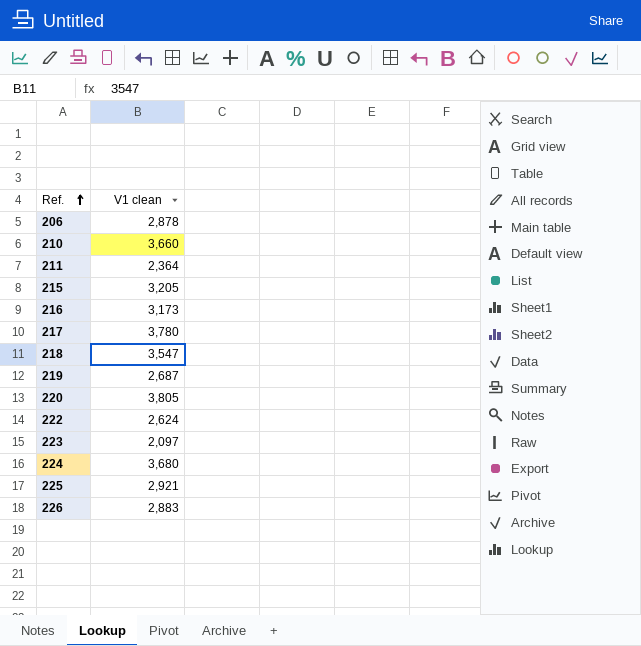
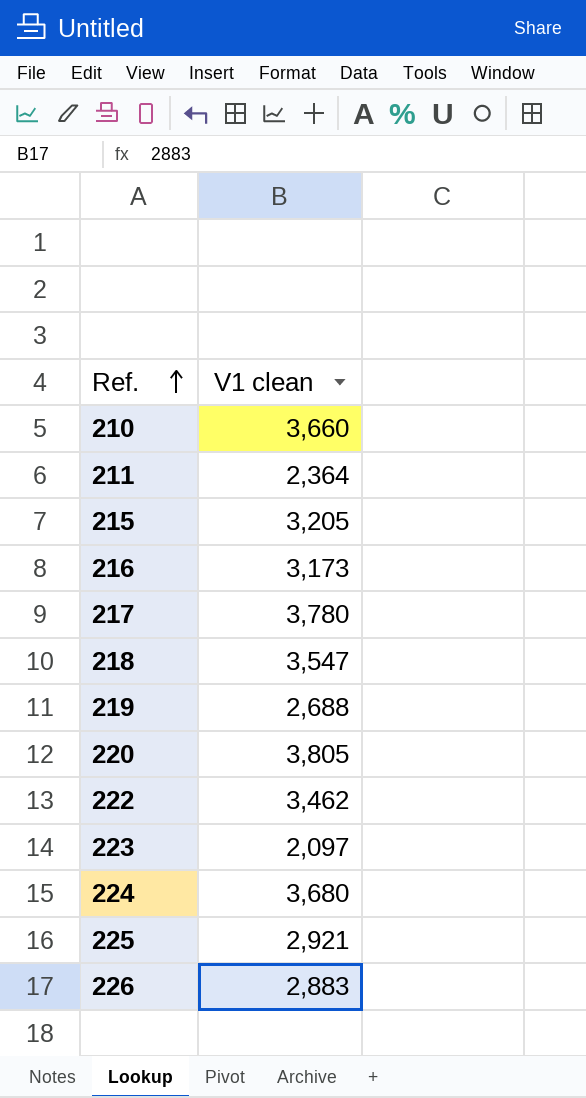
row 206: 2,878 -> none
219 | V1 clean: 2,687 -> 2,688
222 | V1 clean: 2,624 -> 3,462

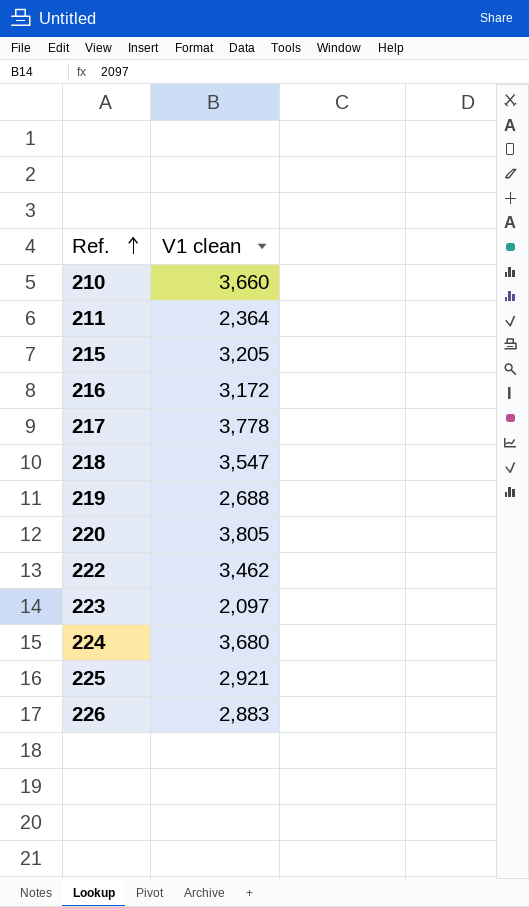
216 | V1 clean: 3,173 -> 3,172
217 | V1 clean: 3,780 -> 3,778

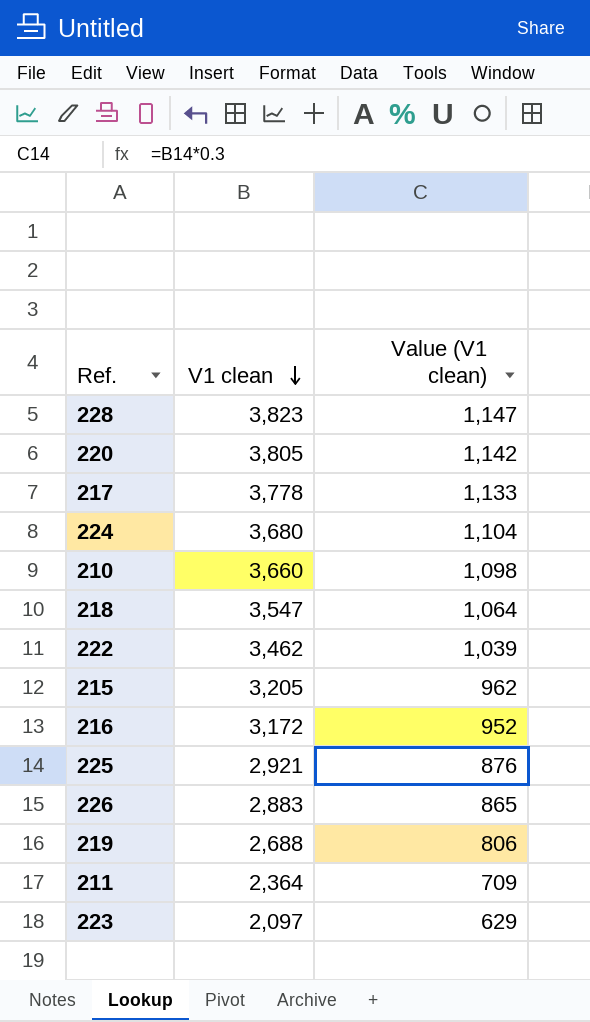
row order: Ref. ascending -> V1 clean descending
column Value (V1 clean) | formula: none -> [V1 clean] * 0.3
row 228: none -> 3,823 | 1,147

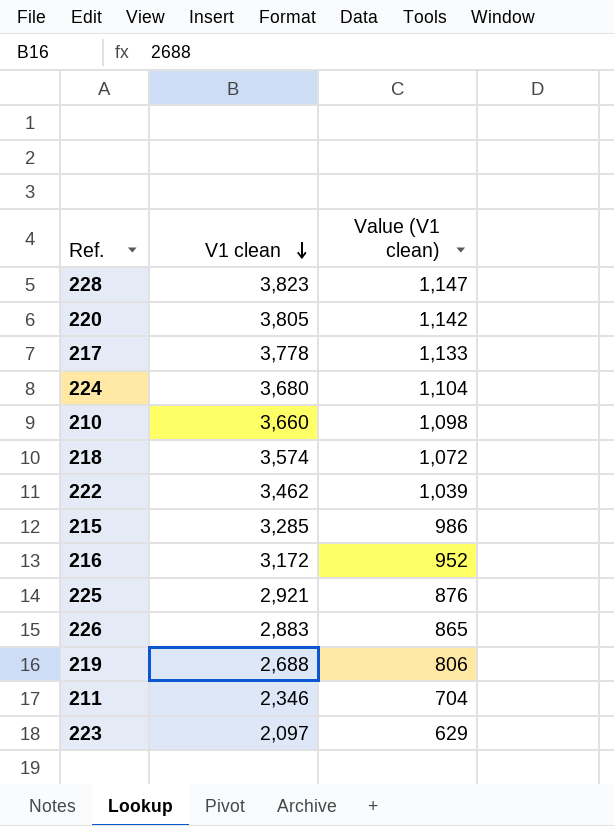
218 | V1 clean: 3,547 -> 3,574
218 | Value (V1 clean): 1,064 -> 1,072
215 | V1 clean: 3,205 -> 3,285
215 | Value (V1 clean): 962 -> 986
211 | V1 clean: 2,364 -> 2,346
211 | Value (V1 clean): 709 -> 704

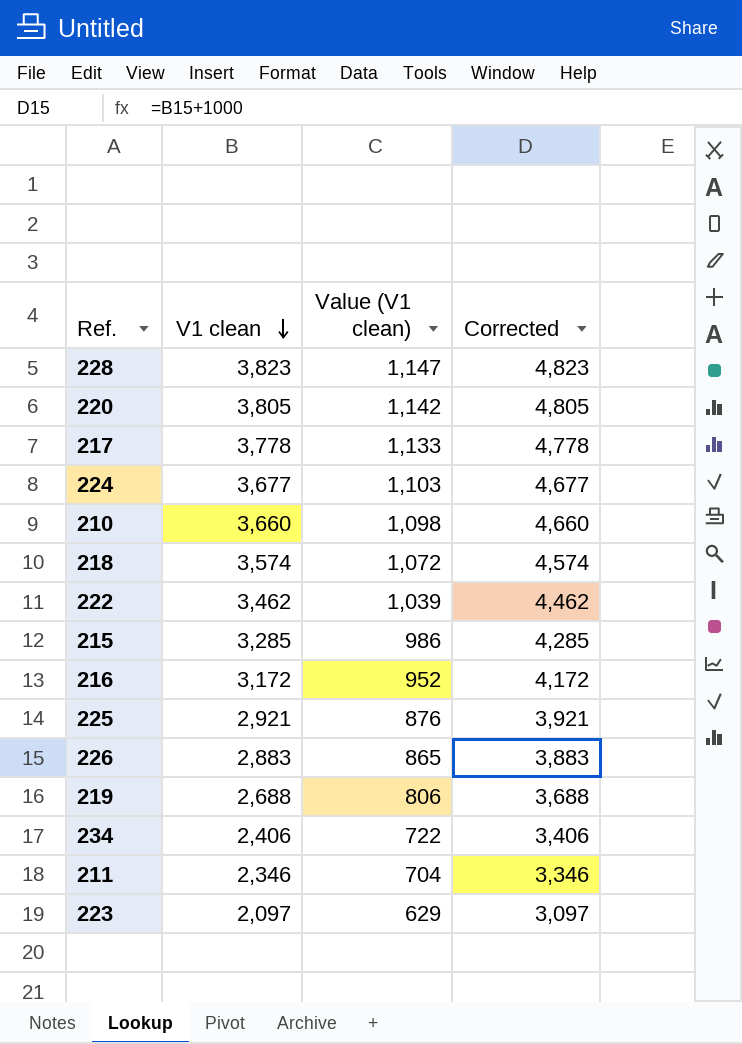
column Corrected | formula: none -> [V1 clean] + 1000
224 | V1 clean: 3,680 -> 3,677
224 | Value (V1 clean): 1,104 -> 1,103
row 234: none -> 2,406 | 722 | 3,406

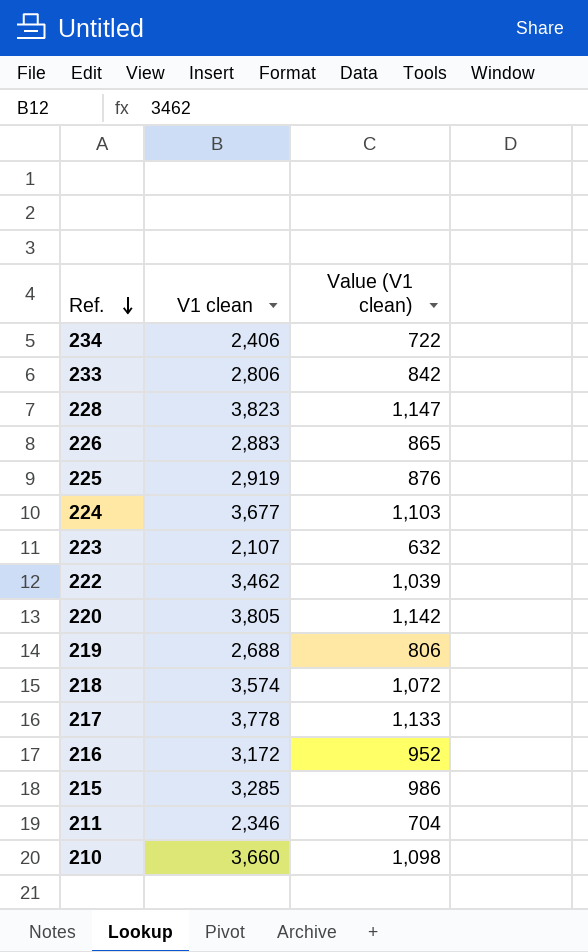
row order: V1 clean descending -> Ref. descending
column Corrected | formula: [V1 clean] + 1000 -> none
row 233: none -> 2,806 | 842
225 | V1 clean: 2,921 -> 2,919
223 | V1 clean: 2,097 -> 2,107
223 | Value (V1 clean): 629 -> 632

